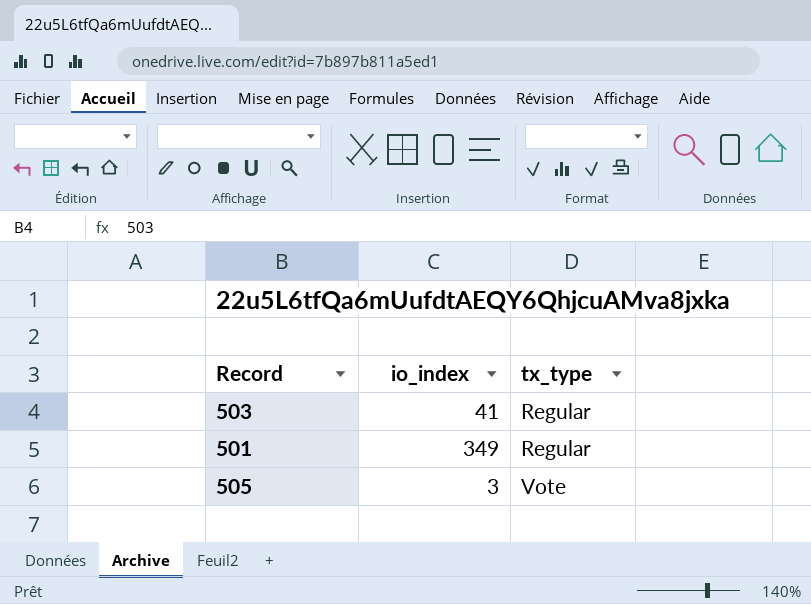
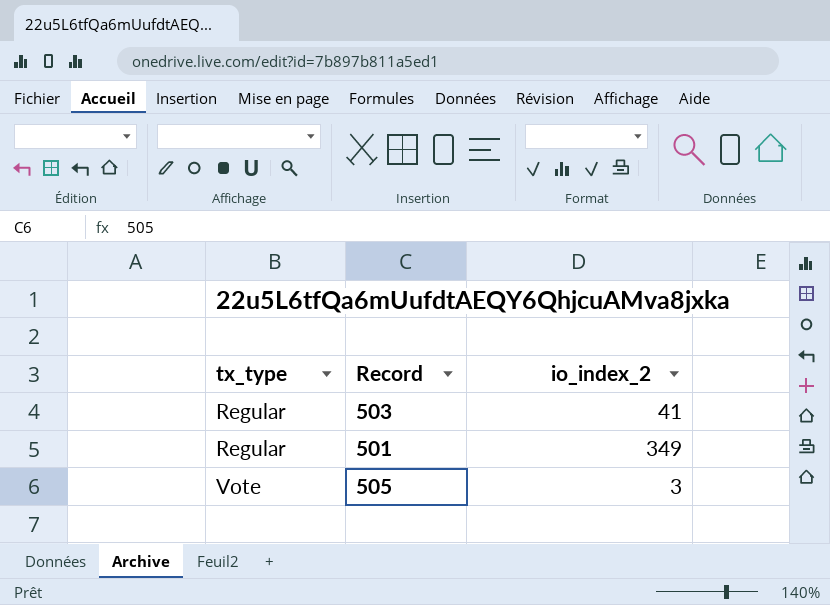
column tx_type | position: 3 -> 1
column name: io_index -> io_index_2

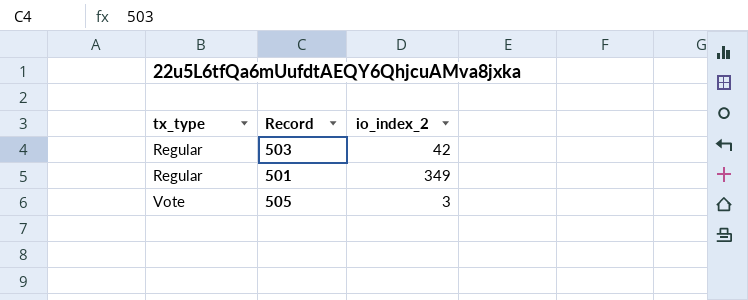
503 | io_index_2: 41 -> 42

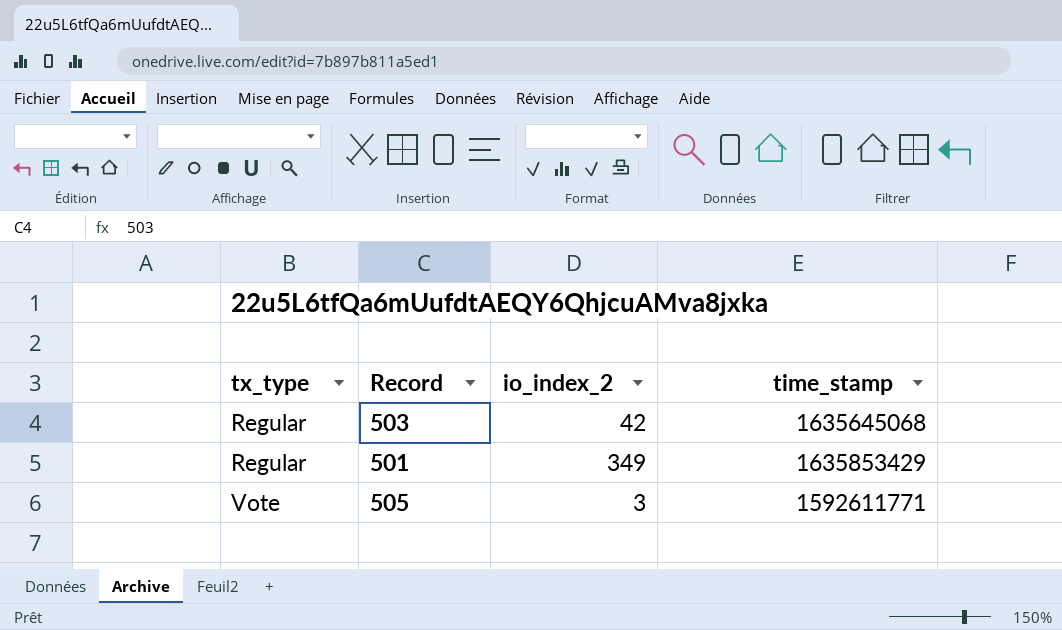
column time_stamp | position: none -> 4

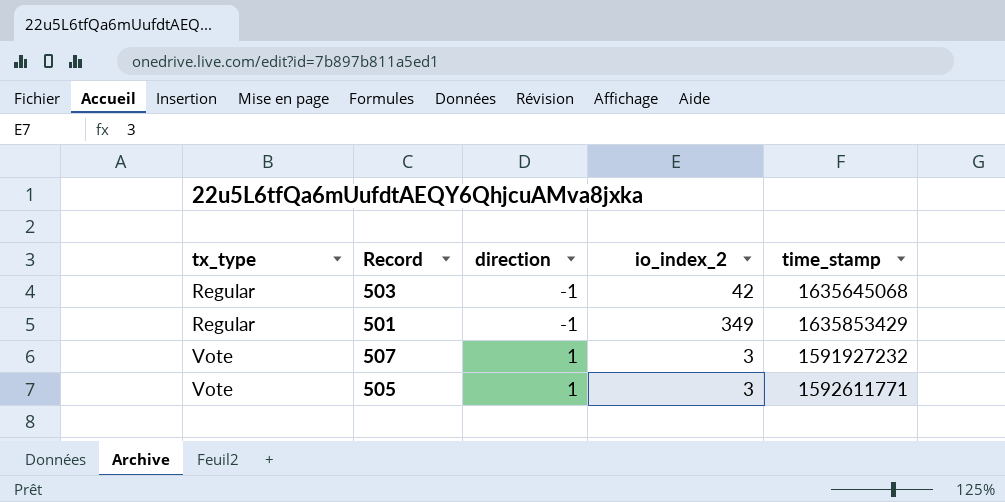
column direction | position: none -> 3
row 507: none -> Vote | 1 | 3 | 1591927232

